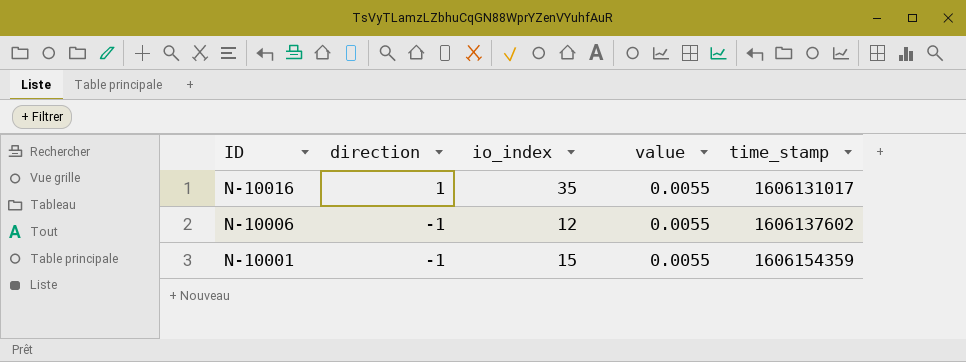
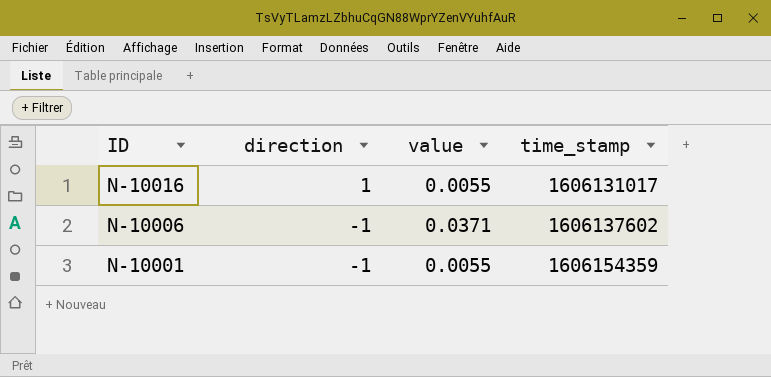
column io_index | position: 3 -> none
N-10006 | value: 0.0055 -> 0.0371

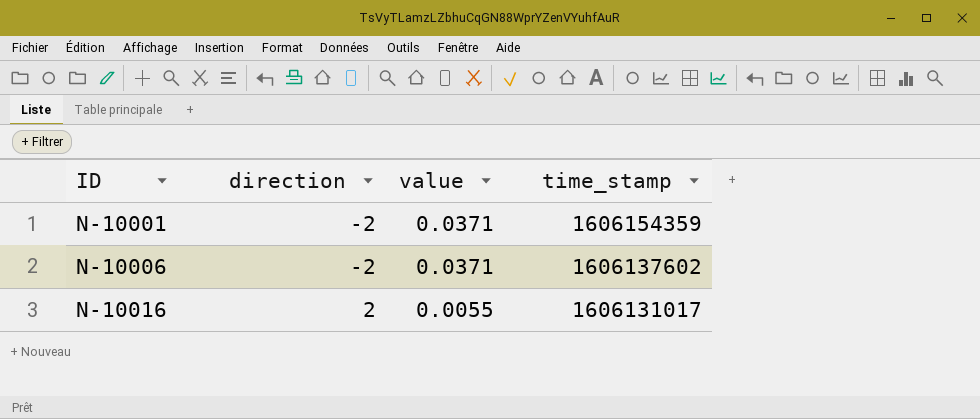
row order: ID descending -> ID ascending
N-10001 | direction: -1 -> -2
N-10001 | value: 0.0055 -> 0.0371
N-10006 | direction: -1 -> -2
N-10016 | direction: 1 -> 2

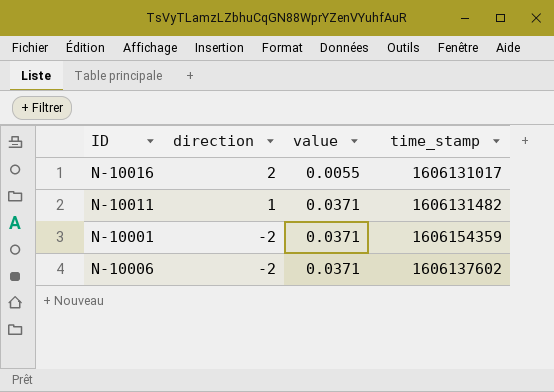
row order: ID ascending -> direction descending
row N-10011: none -> 1 | 0.0371 | 1606131482

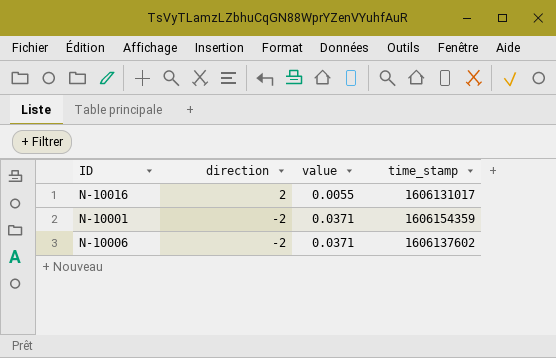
row N-10011: 1 | 0.0371 | 1606131482 -> none

